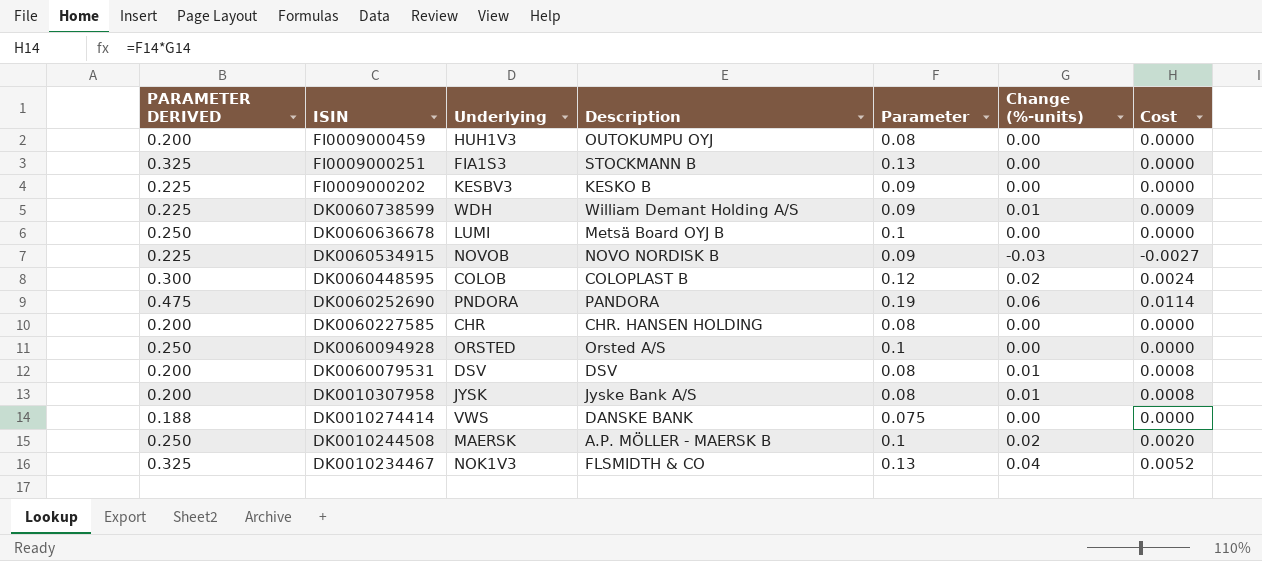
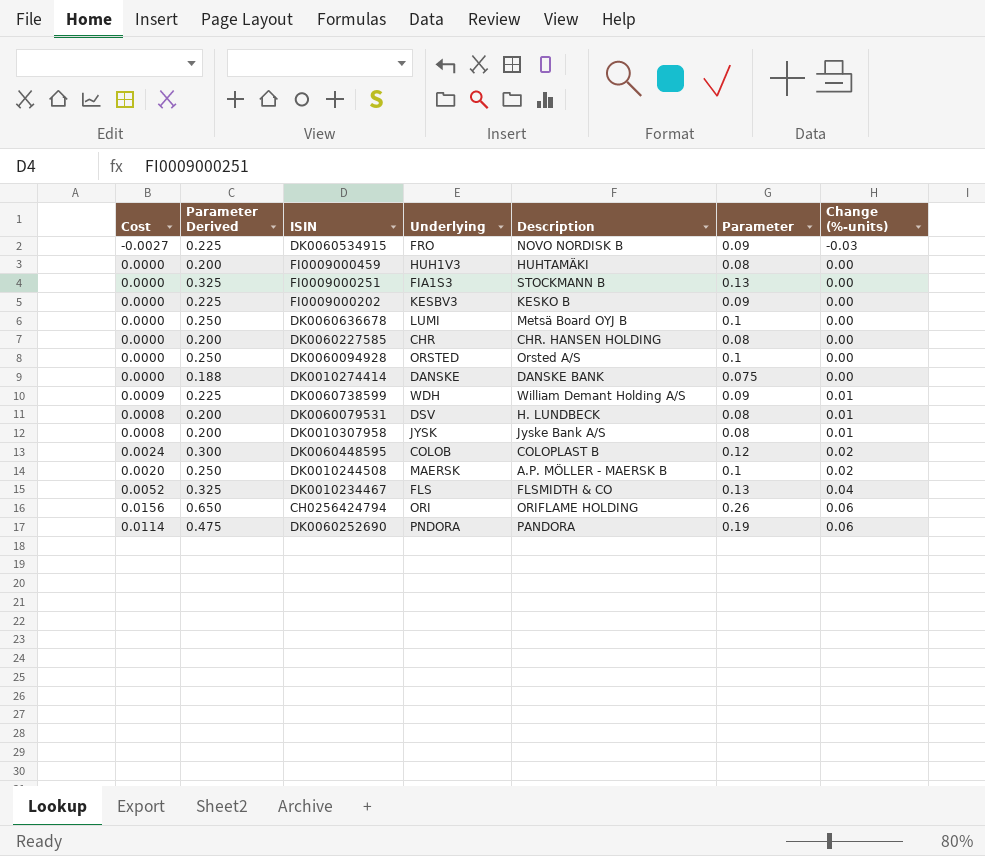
row order: ISIN descending -> Change (%-units) ascending
column Cost | position: 7 -> 1
column name: PARAMETER DERIVED -> Parameter Derived
DK0060534915 | Underlying: NOVOB -> FRO
FI0009000459 | Description: OUTOKUMPU OYJ -> HUHTAMÄKI
DK0010274414 | Underlying: VWS -> DANSKE
DK0060079531 | Description: DSV -> H. LUNDBECK
DK0010234467 | Underlying: NOK1V3 -> FLS
row CH0256424794: none -> 0.0156 | 0.650 | ORI | ORIFLAME HOLDING | 0.26 | 0.06

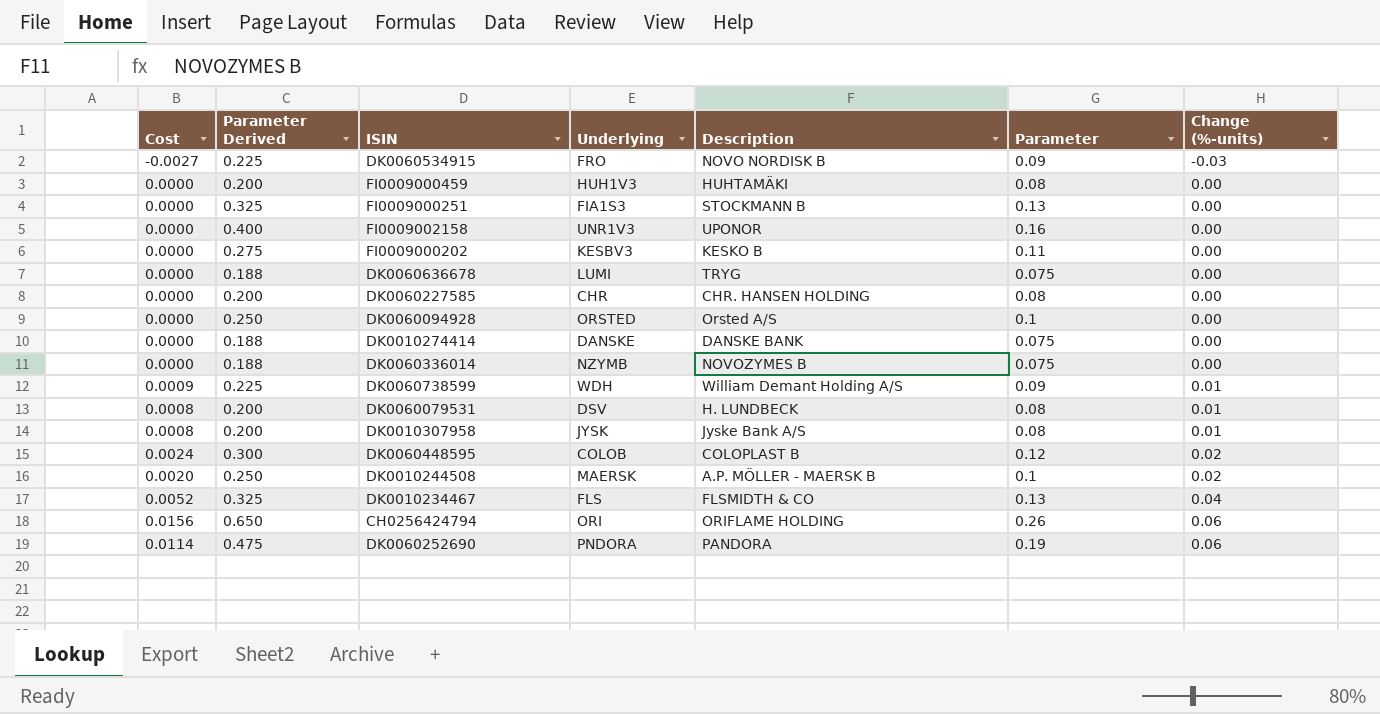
row FI0009002158: none -> 0.0000 | 0.400 | UNR1V3 | UPONOR | 0.16 | 0.00
FI0009000202 | Parameter Derived: 0.225 -> 0.275
FI0009000202 | Parameter: 0.09 -> 0.11
DK0060636678 | Parameter Derived: 0.250 -> 0.188
DK0060636678 | Description: Metsä Board OYJ B -> TRYG
DK0060636678 | Parameter: 0.1 -> 0.075
row DK0060336014: none -> 0.0000 | 0.188 | NZYMB | NOVOZYMES B | 0.075 | 0.00

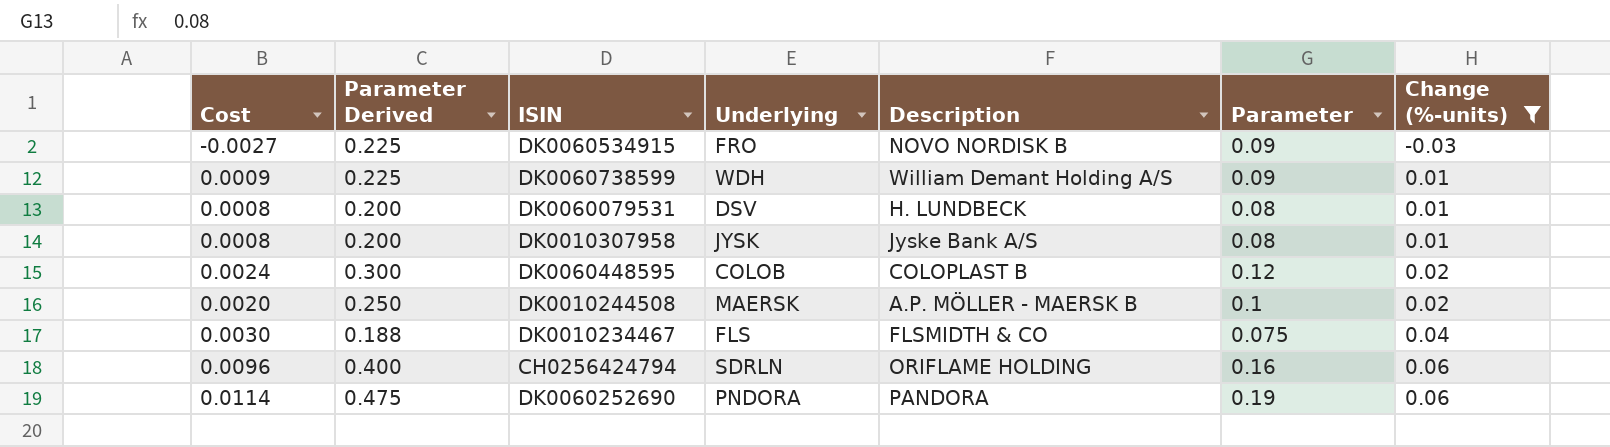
filter: none -> Change (%-units) != 0.00
DK0010234467 | Cost: 0.0052 -> 0.0030
DK0010234467 | Parameter Derived: 0.325 -> 0.188
DK0010234467 | Parameter: 0.13 -> 0.075
CH0256424794 | Cost: 0.0156 -> 0.0096
CH0256424794 | Parameter Derived: 0.650 -> 0.400
CH0256424794 | Underlying: ORI -> SDRLN
CH0256424794 | Parameter: 0.26 -> 0.16

